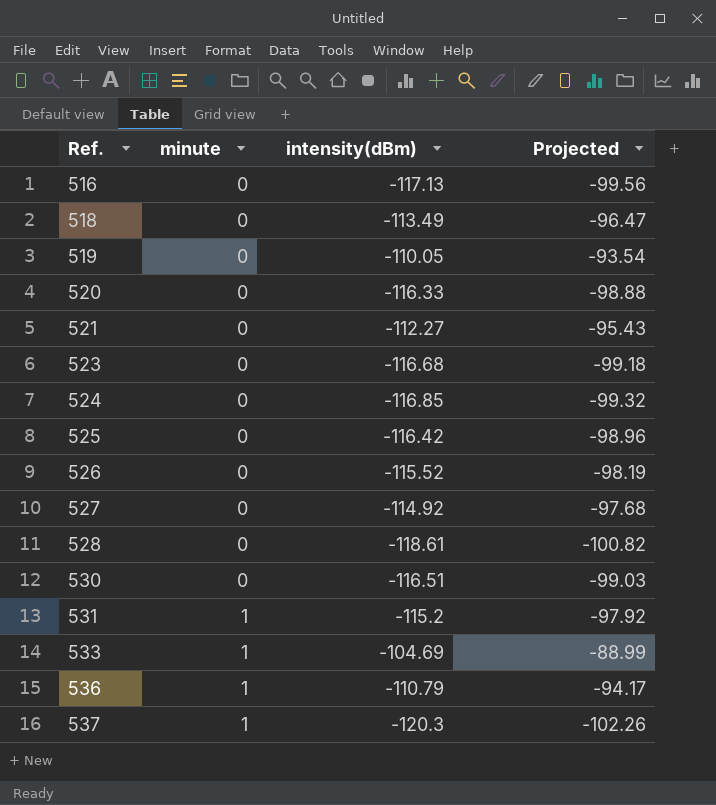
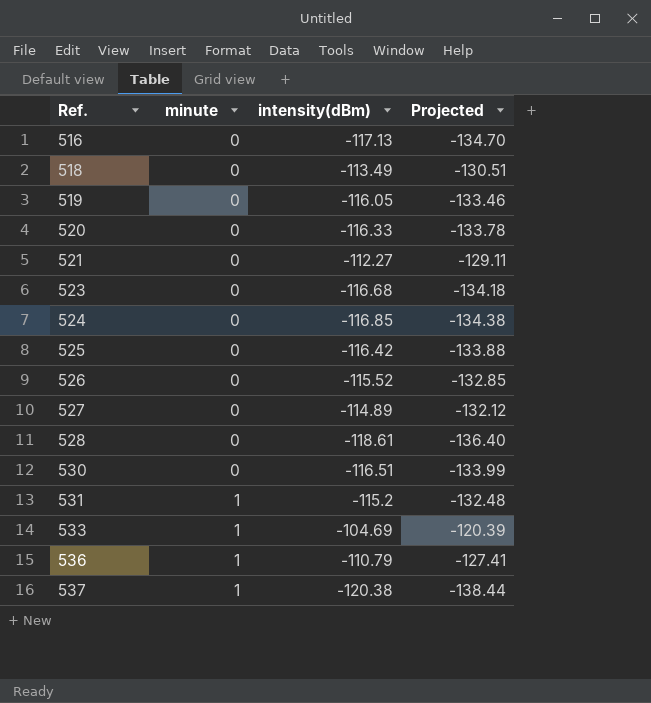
column Projected | formula: [intensity(dBm)] * 0.85 -> [intensity(dBm)] * 1.15
519 | intensity(dBm): -110.05 -> -116.05
527 | intensity(dBm): -114.92 -> -114.89
537 | intensity(dBm): -120.3 -> -120.38

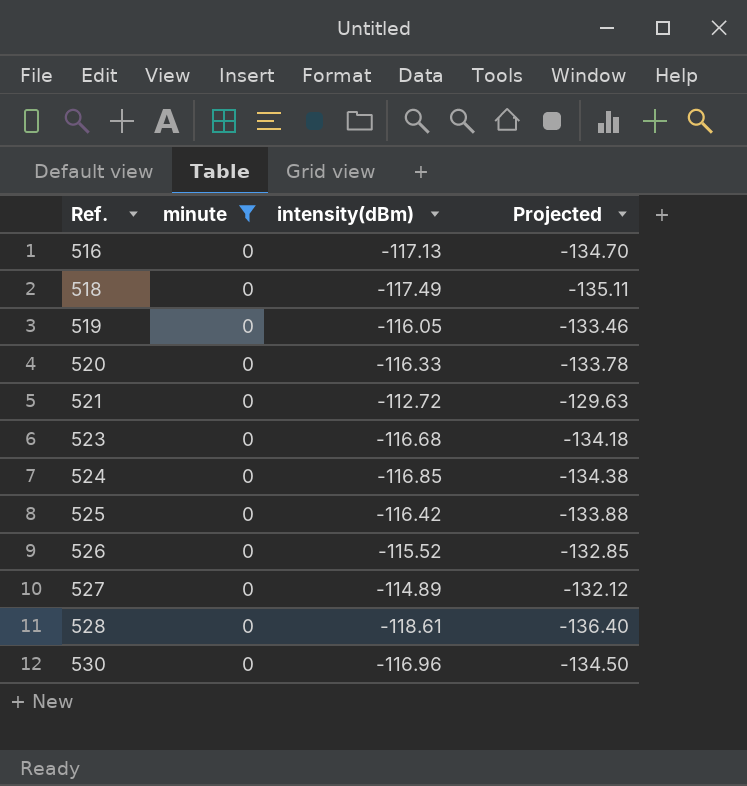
filter: none -> minute = 0
518 | intensity(dBm): -113.49 -> -117.49
518 | Projected: -130.51 -> -135.11
521 | intensity(dBm): -112.27 -> -112.72
521 | Projected: -129.11 -> -129.63
530 | intensity(dBm): -116.51 -> -116.96
530 | Projected: -133.99 -> -134.50

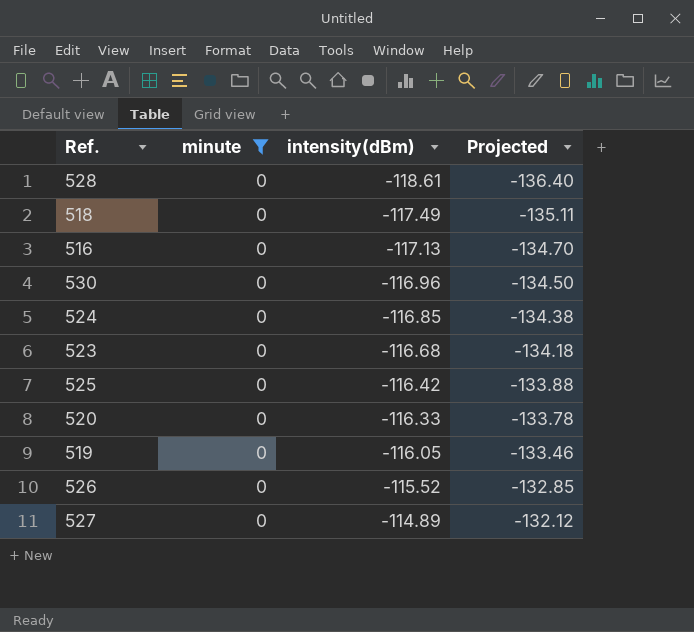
row order: Ref. ascending -> intensity(dBm) ascending
row 521: 0 | -112.72 | -129.63 -> none

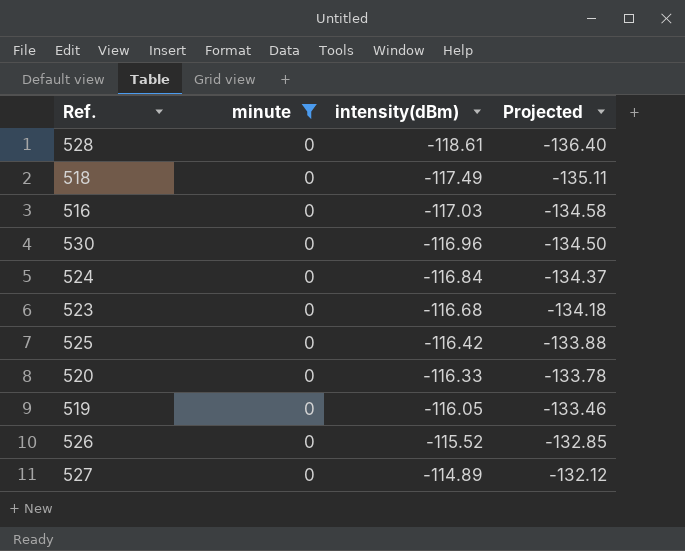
516 | intensity(dBm): -117.13 -> -117.03
516 | Projected: -134.70 -> -134.58
524 | intensity(dBm): -116.85 -> -116.84
524 | Projected: -134.38 -> -134.37

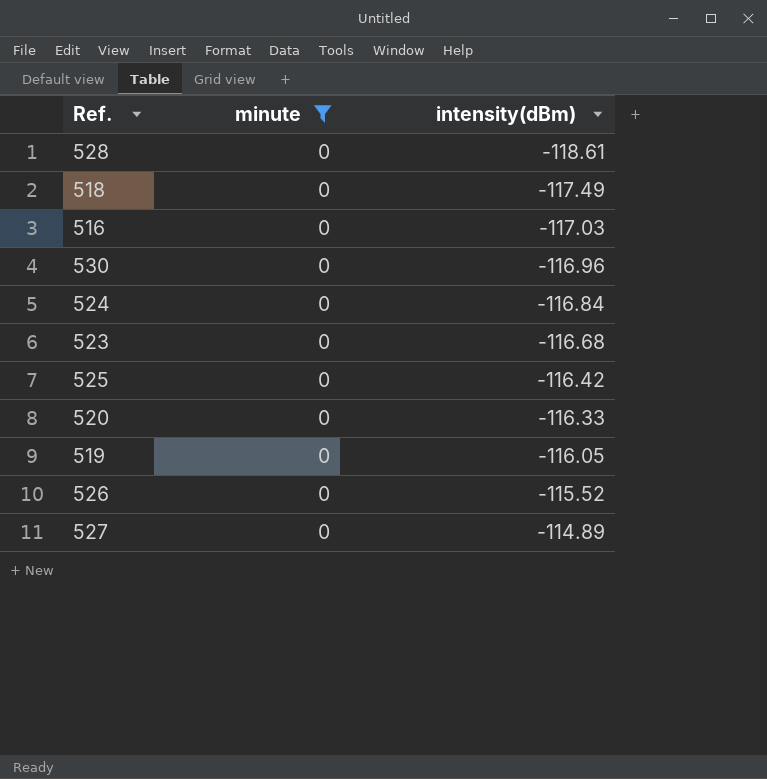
column Projected | formula: [intensity(dBm)] * 1.15 -> none

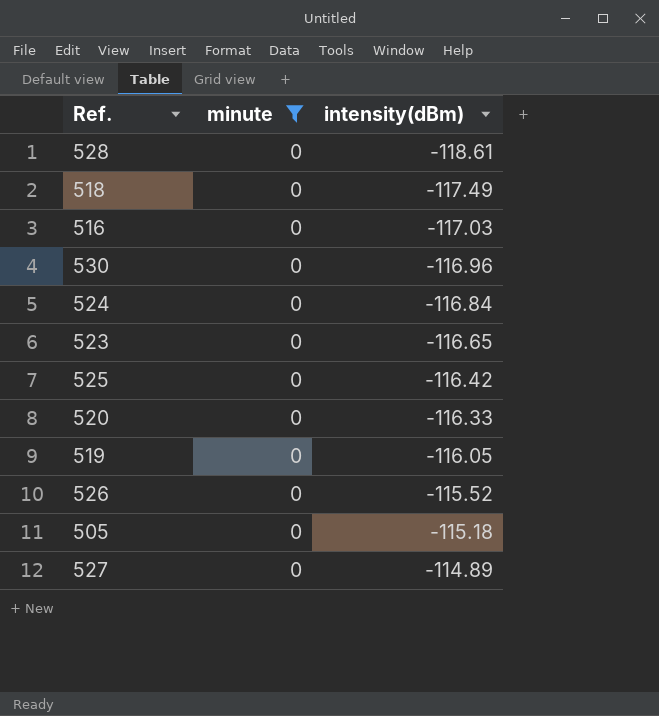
523 | intensity(dBm): -116.68 -> -116.65
row 505: none -> 0 | -115.18

